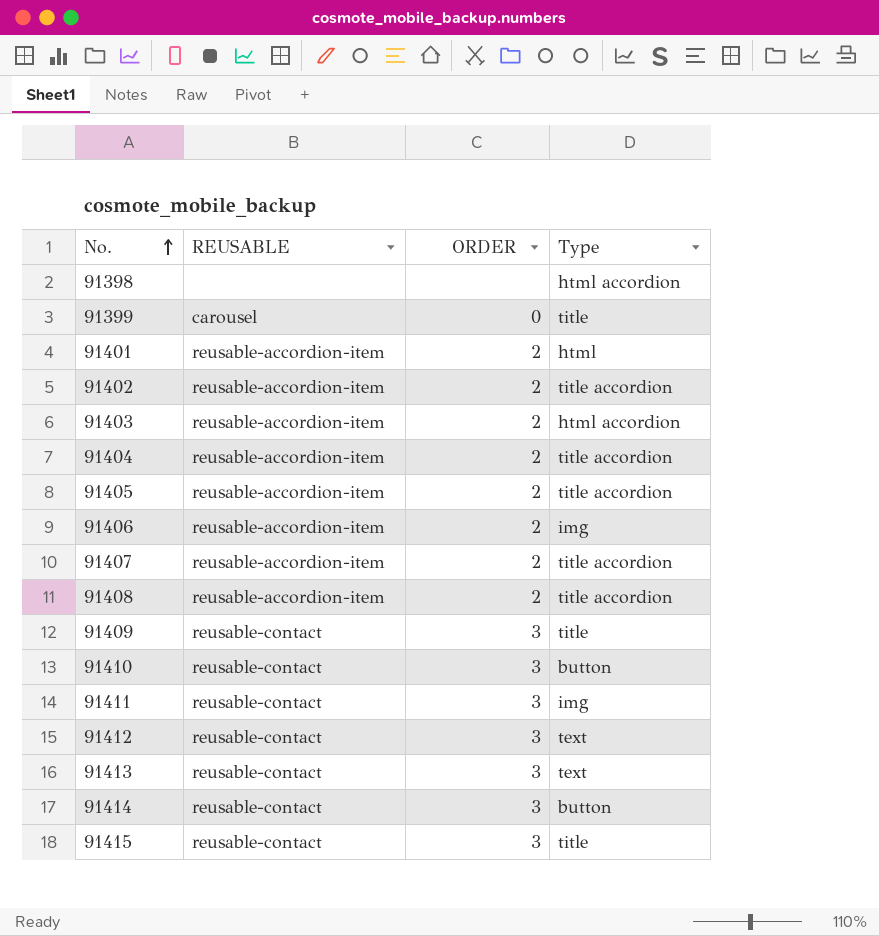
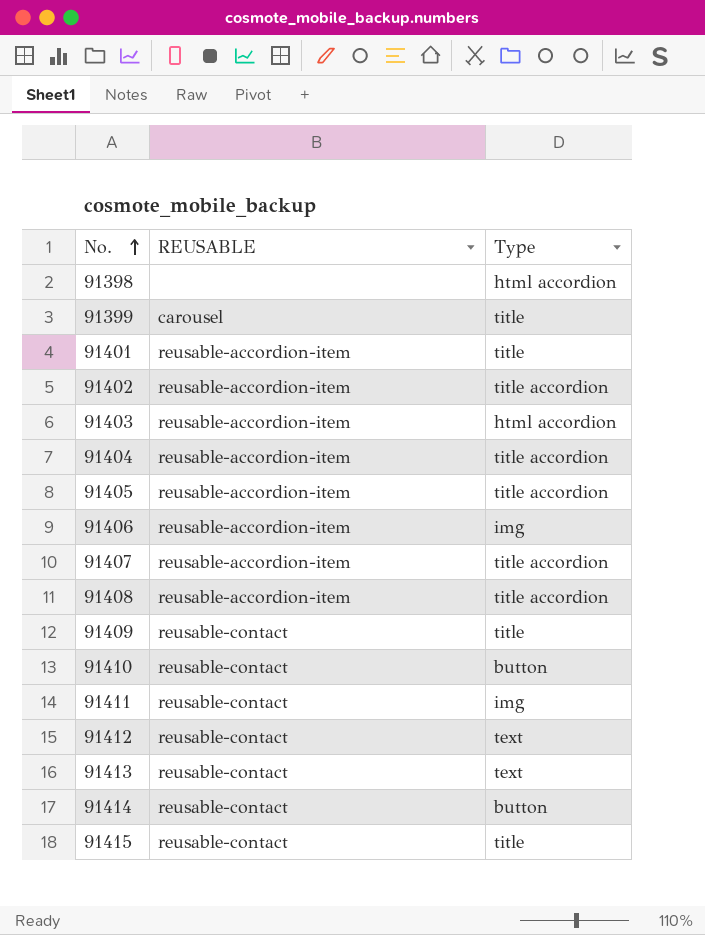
column ORDER | position: 3 -> none
91401 | Type: html -> title

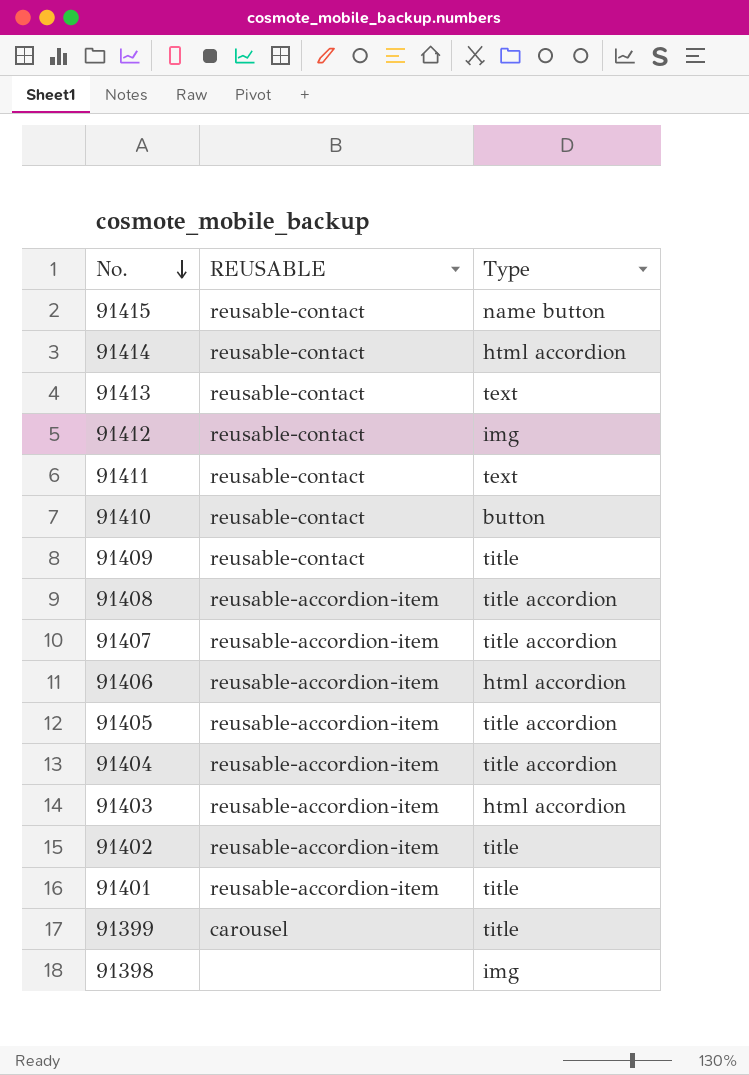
row order: No. ascending -> No. descending
91415 | Type: title -> name button
91414 | Type: button -> html accordion
91412 | Type: text -> img
91411 | Type: img -> text
91406 | Type: img -> html accordion
91402 | Type: title accordion -> title
91398 | Type: html accordion -> img

